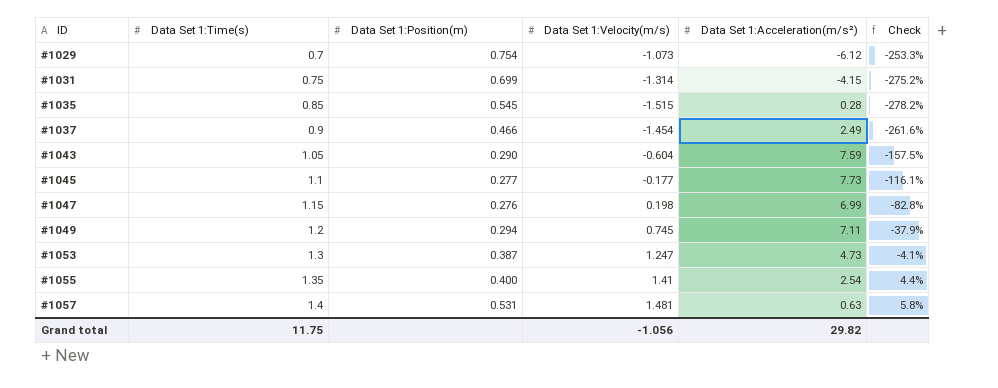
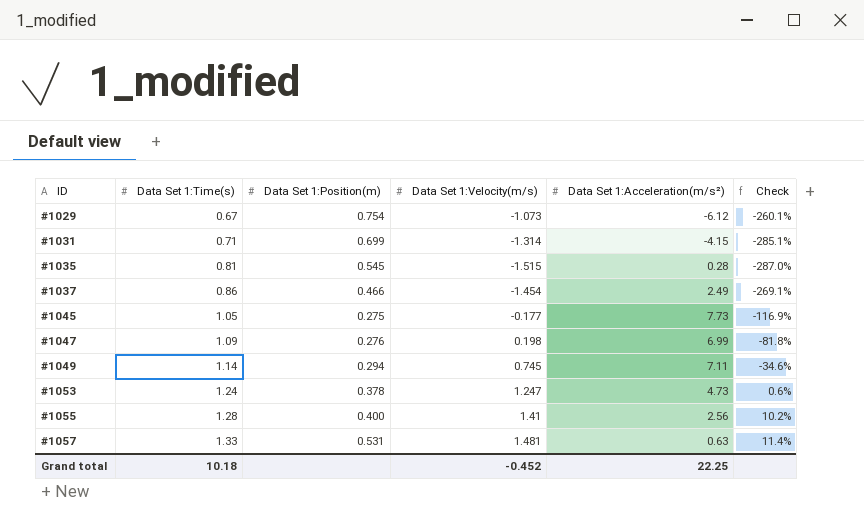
row #1043: 1.05 | 0.290 | -0.604 | 7.59 | -157.5% -> none
#1029 | Data Set 1:Time(s): 0.7 -> 0.67
#1029 | Check: -253.3% -> -260.1%
#1031 | Data Set 1:Time(s): 0.75 -> 0.71
#1031 | Check: -275.2% -> -285.1%
#1035 | Data Set 1:Time(s): 0.85 -> 0.81
#1035 | Check: -278.2% -> -287.0%
#1037 | Data Set 1:Time(s): 0.9 -> 0.86
#1037 | Check: -261.6% -> -269.1%
#1045 | Data Set 1:Time(s): 1.1 -> 1.05
#1045 | Data Set 1:Position(m): 0.277 -> 0.275
#1045 | Check: -116.1% -> -116.9%
#1047 | Data Set 1:Time(s): 1.15 -> 1.09
#1047 | Check: -82.8% -> -81.8%
#1049 | Data Set 1:Time(s): 1.2 -> 1.14
#1049 | Check: -37.9% -> -34.6%
#1053 | Data Set 1:Time(s): 1.3 -> 1.24
#1053 | Data Set 1:Position(m): 0.387 -> 0.378
#1053 | Check: -4.1% -> 0.6%
#1055 | Data Set 1:Time(s): 1.35 -> 1.28
#1055 | Data Set 1:Acceleration(m/s²): 2.54 -> 2.56
#1055 | Check: 4.4% -> 10.2%
#1057 | Data Set 1:Time(s): 1.4 -> 1.33
#1057 | Check: 5.8% -> 11.4%
Grand total | Data Set 1:Time(s): 11.75 -> 10.18
Grand total | Data Set 1:Velocity(m/s): -1.056 -> -0.452
Grand total | Data Set 1:Acceleration(m/s²): 29.82 -> 22.25

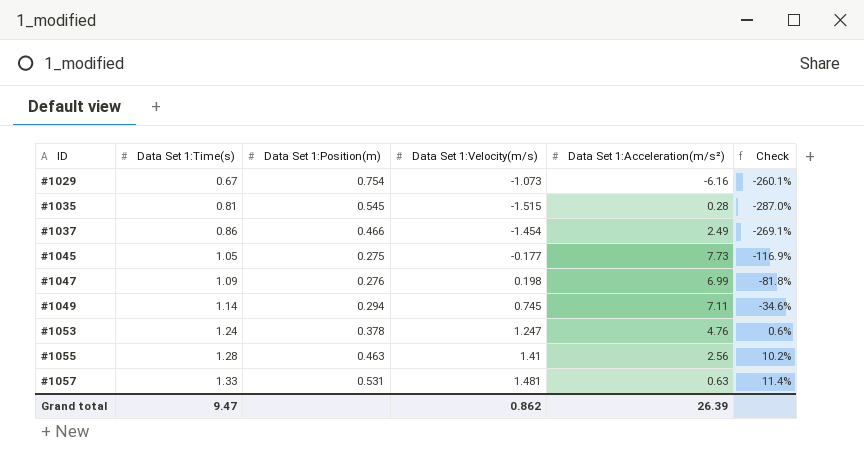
row #1031: 0.71 | 0.699 | -1.314 | -4.15 | -285.1% -> none
#1029 | Data Set 1:Acceleration(m/s²): -6.12 -> -6.16
#1053 | Data Set 1:Acceleration(m/s²): 4.73 -> 4.76
#1055 | Data Set 1:Position(m): 0.400 -> 0.463
Grand total | Data Set 1:Time(s): 10.18 -> 9.47
Grand total | Data Set 1:Velocity(m/s): -0.452 -> 0.862
Grand total | Data Set 1:Acceleration(m/s²): 22.25 -> 26.39

